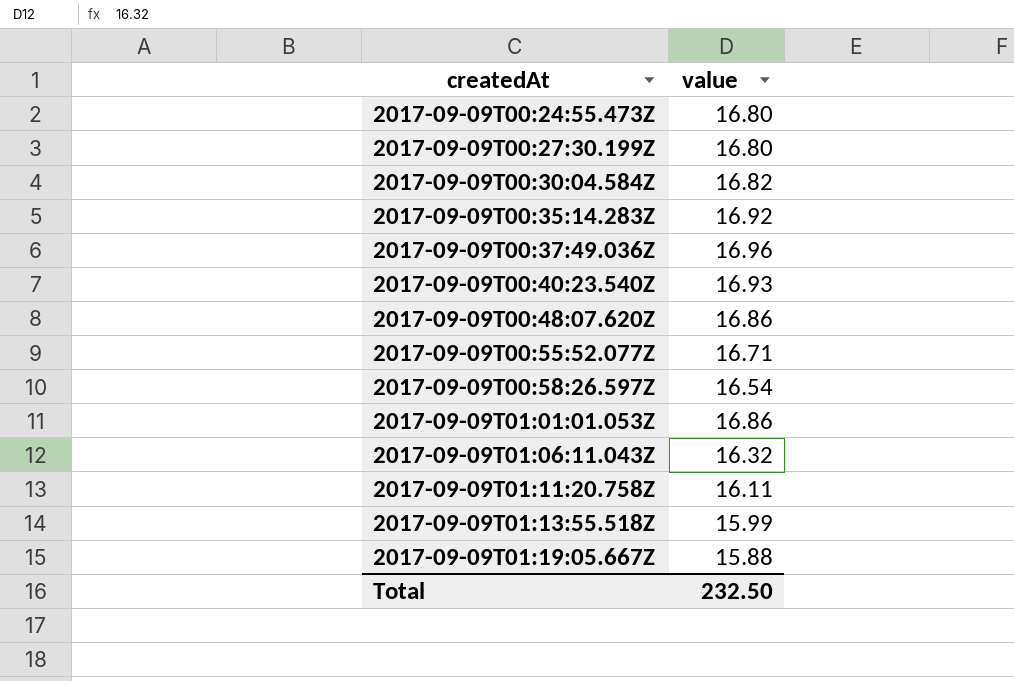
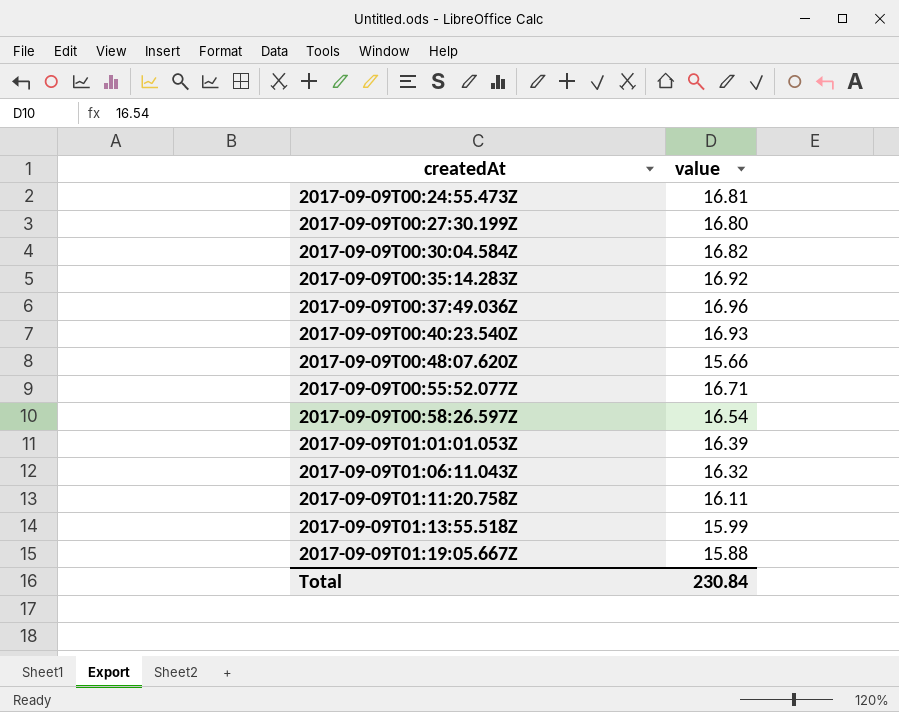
2017-09-09T00:24:55.473Z | value: 16.80 -> 16.81
2017-09-09T00:48:07.620Z | value: 16.86 -> 15.66
2017-09-09T01:01:01.053Z | value: 16.86 -> 16.39
Total | value: 232.50 -> 230.84

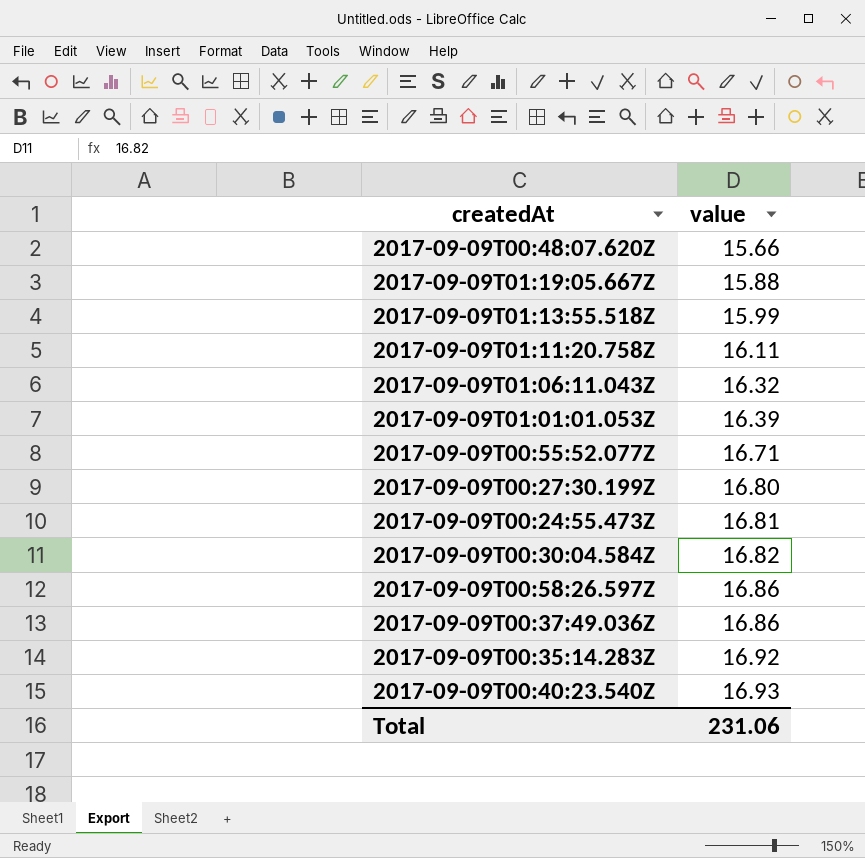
row order: createdAt ascending -> value ascending
2017-09-09T00:58:26.597Z | value: 16.54 -> 16.86
2017-09-09T00:37:49.036Z | value: 16.96 -> 16.86
Total | value: 230.84 -> 231.06

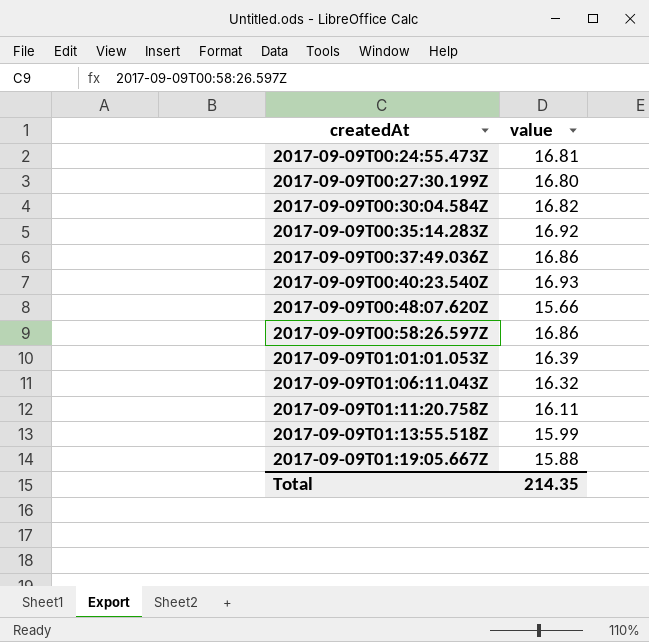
row order: value ascending -> createdAt ascending
row 2017-09-09T00:55:52.077Z: 16.71 -> none
Total | value: 231.06 -> 214.35

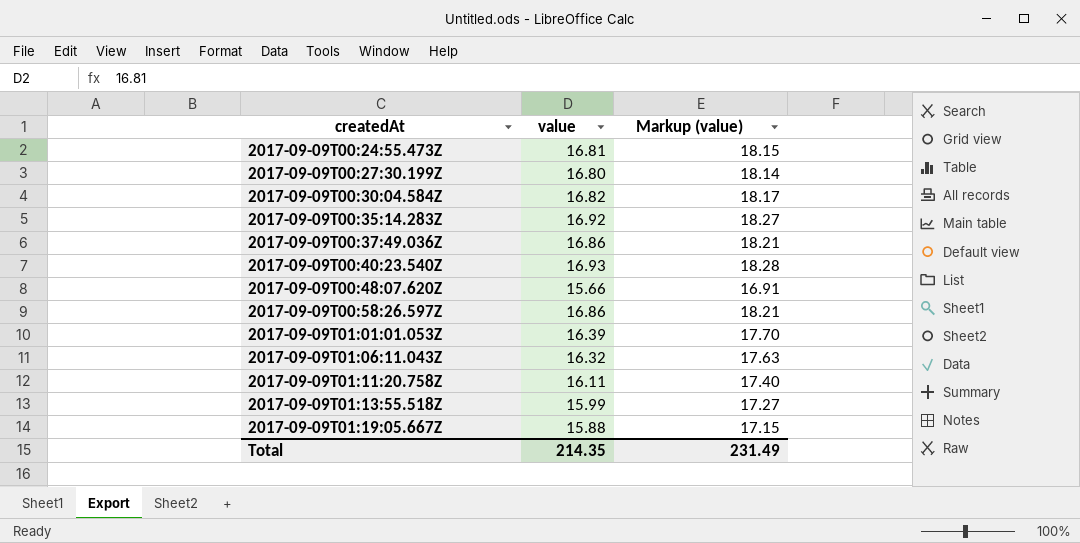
column Markup (value) | formula: none -> [value] * 1.08

